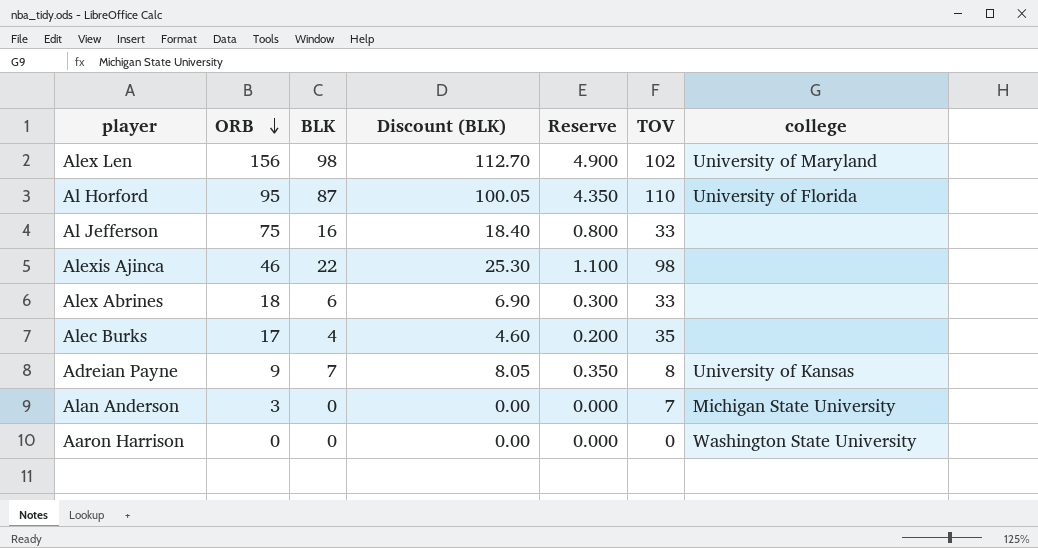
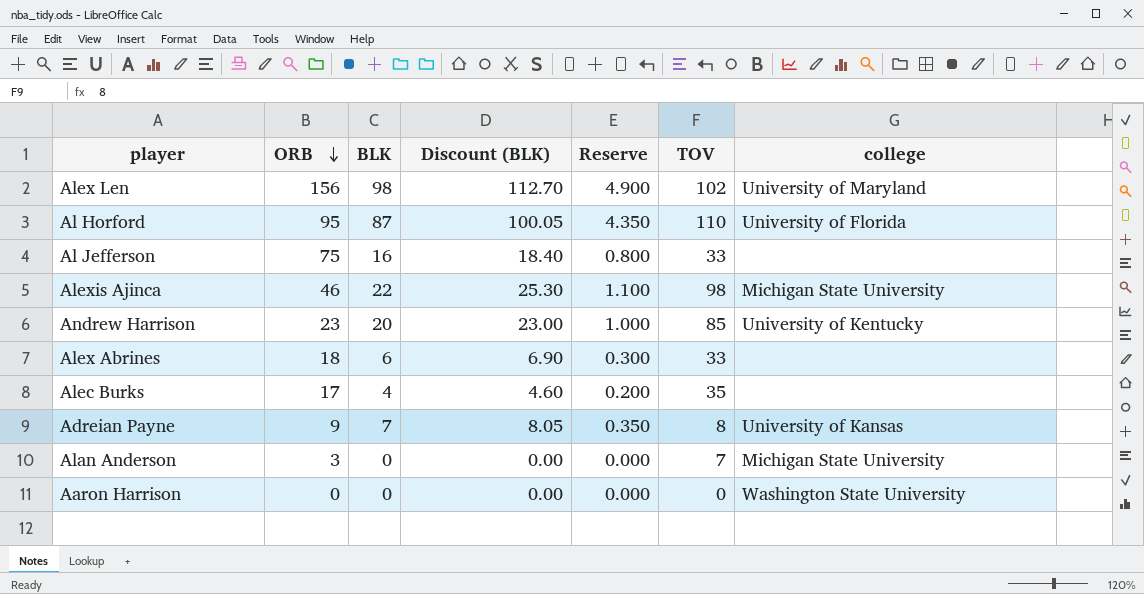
Alexis Ajinca | college: none -> Michigan State University
row Andrew Harrison: none -> 23 | 20 | 23.00 | 1.000 | 85 | University of Kentucky

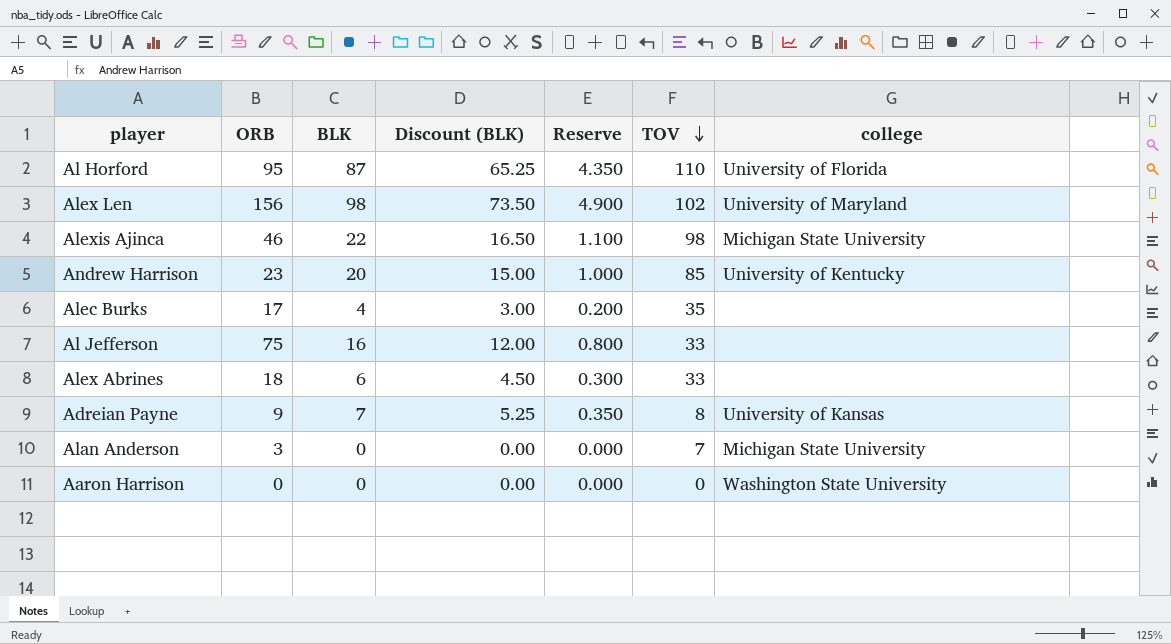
row order: ORB descending -> TOV descending
column Discount (BLK) | formula: [BLK] * 1.15 -> [BLK] * 0.75

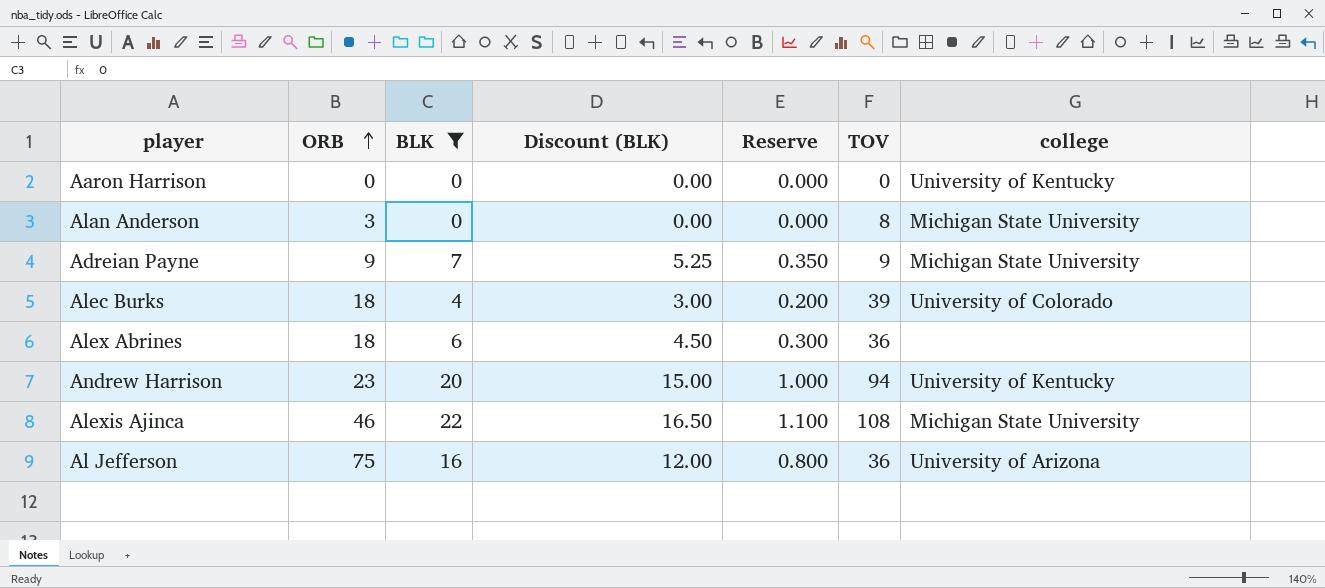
filter: none -> BLK <= 22
row order: TOV descending -> ORB ascending
Aaron Harrison | college: Washington State University -> University of Kentucky
Alan Anderson | TOV: 7 -> 8
Adreian Payne | TOV: 8 -> 9
Adreian Payne | college: University of Kansas -> Michigan State University
Alec Burks | ORB: 17 -> 18
Alec Burks | TOV: 35 -> 39
Alec Burks | college: none -> University of Colorado
Alex Abrines | TOV: 33 -> 36
Andrew Harrison | TOV: 85 -> 94
Alexis Ajinca | TOV: 98 -> 108
Al Jefferson | TOV: 33 -> 36
Al Jefferson | college: none -> University of Arizona

